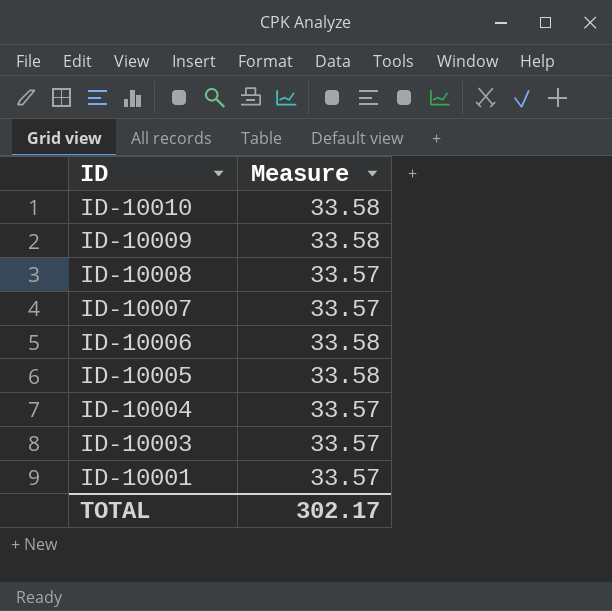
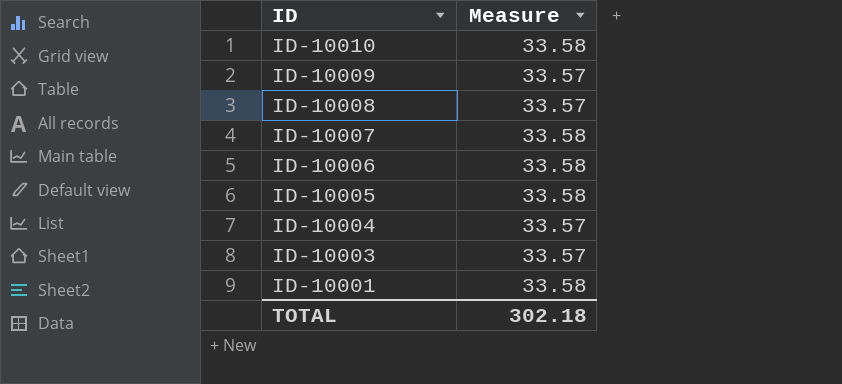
ID-10009 | Measure: 33.58 -> 33.57
ID-10007 | Measure: 33.57 -> 33.58
ID-10001 | Measure: 33.57 -> 33.58
TOTAL | Measure: 302.17 -> 302.18

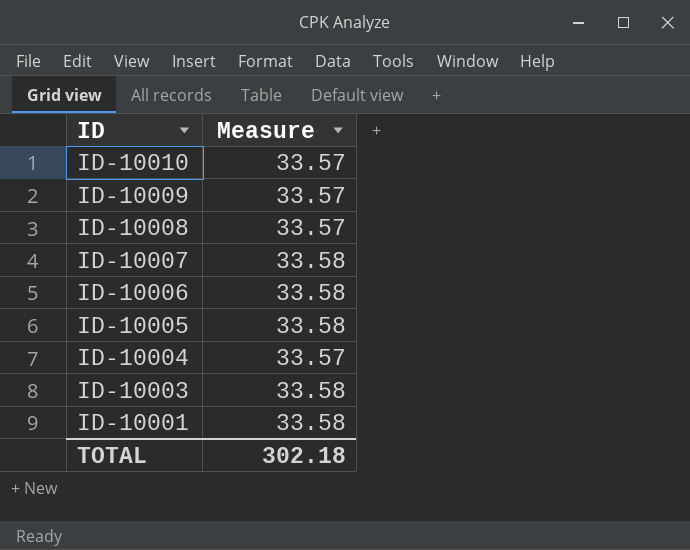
ID-10010 | Measure: 33.58 -> 33.57
ID-10003 | Measure: 33.57 -> 33.58

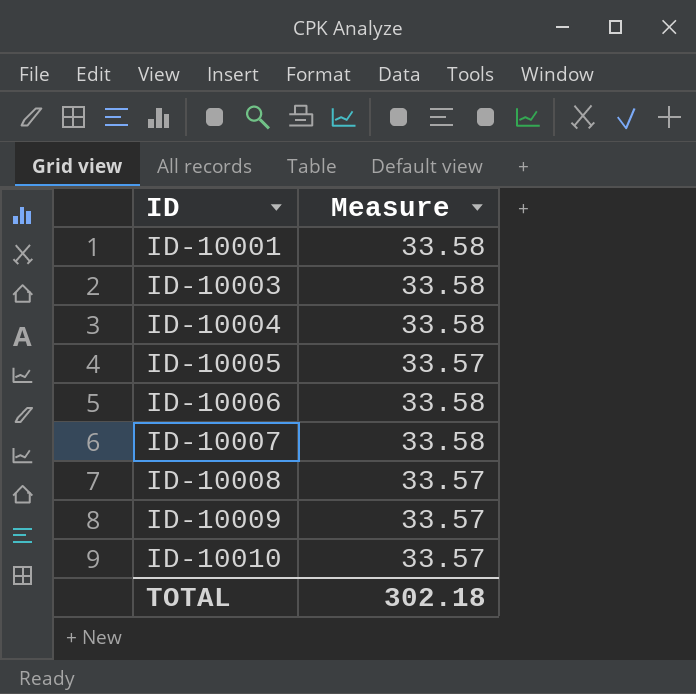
row order: ID descending -> ID ascending
ID-10004 | Measure: 33.57 -> 33.58
ID-10005 | Measure: 33.58 -> 33.57

